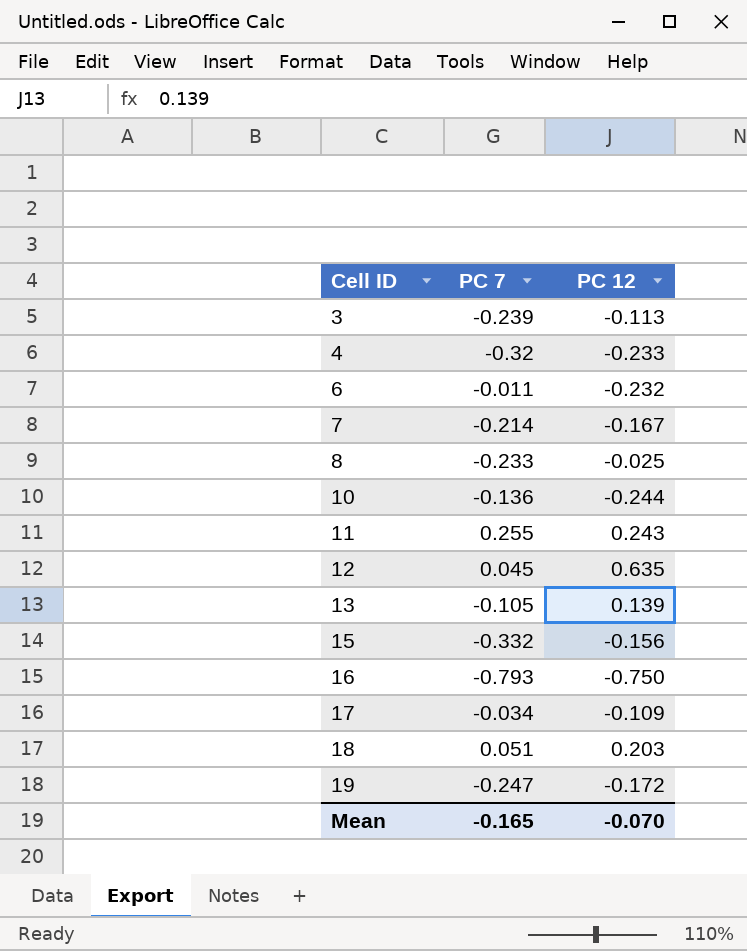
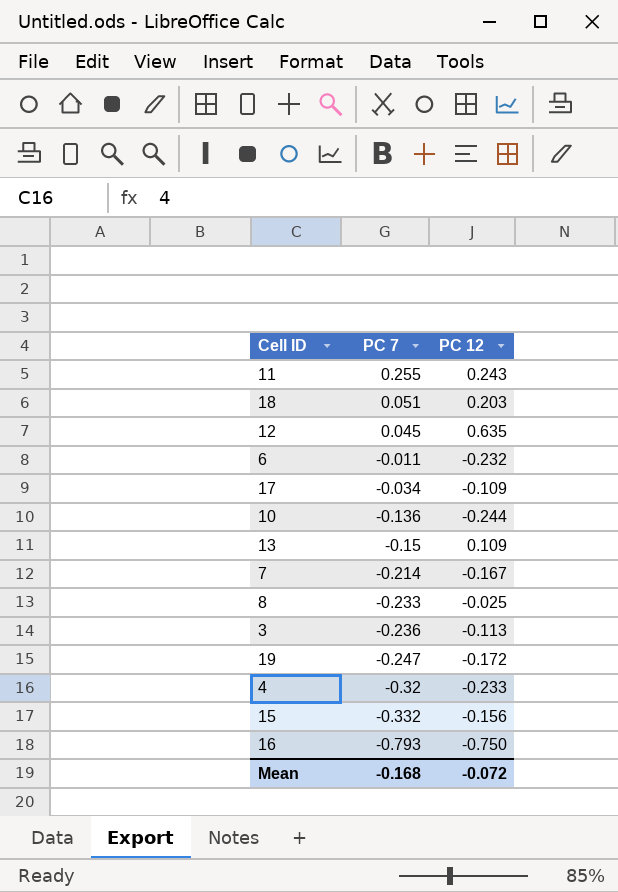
row order: Cell ID ascending -> PC 7 descending
13 | PC 7: -0.105 -> -0.15
13 | PC 12: 0.139 -> 0.109
3 | PC 7: -0.239 -> -0.236
Mean | PC 7: -0.165 -> -0.168
Mean | PC 12: -0.070 -> -0.072

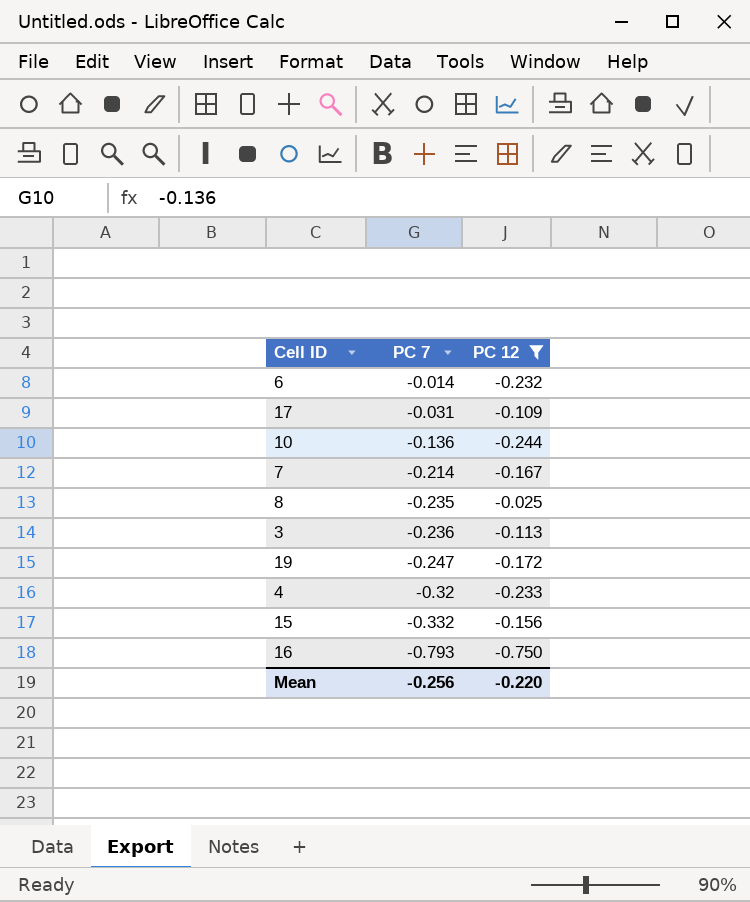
filter: none -> PC 12 <= -0.025
6 | PC 7: -0.011 -> -0.014
17 | PC 7: -0.034 -> -0.031
8 | PC 7: -0.233 -> -0.235
Mean | PC 7: -0.168 -> -0.256
Mean | PC 12: -0.072 -> -0.220

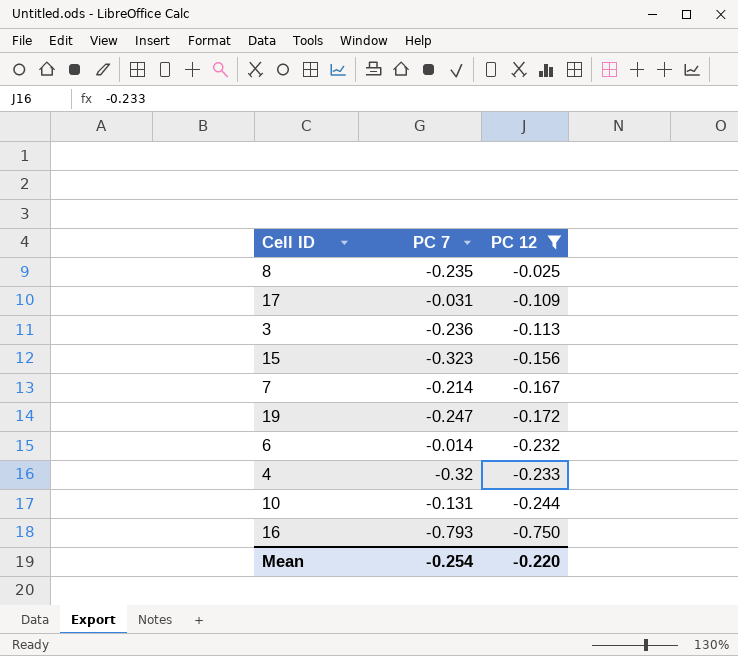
row order: PC 7 descending -> PC 12 descending
15 | PC 7: -0.332 -> -0.323
10 | PC 7: -0.136 -> -0.131
Mean | PC 7: -0.256 -> -0.254

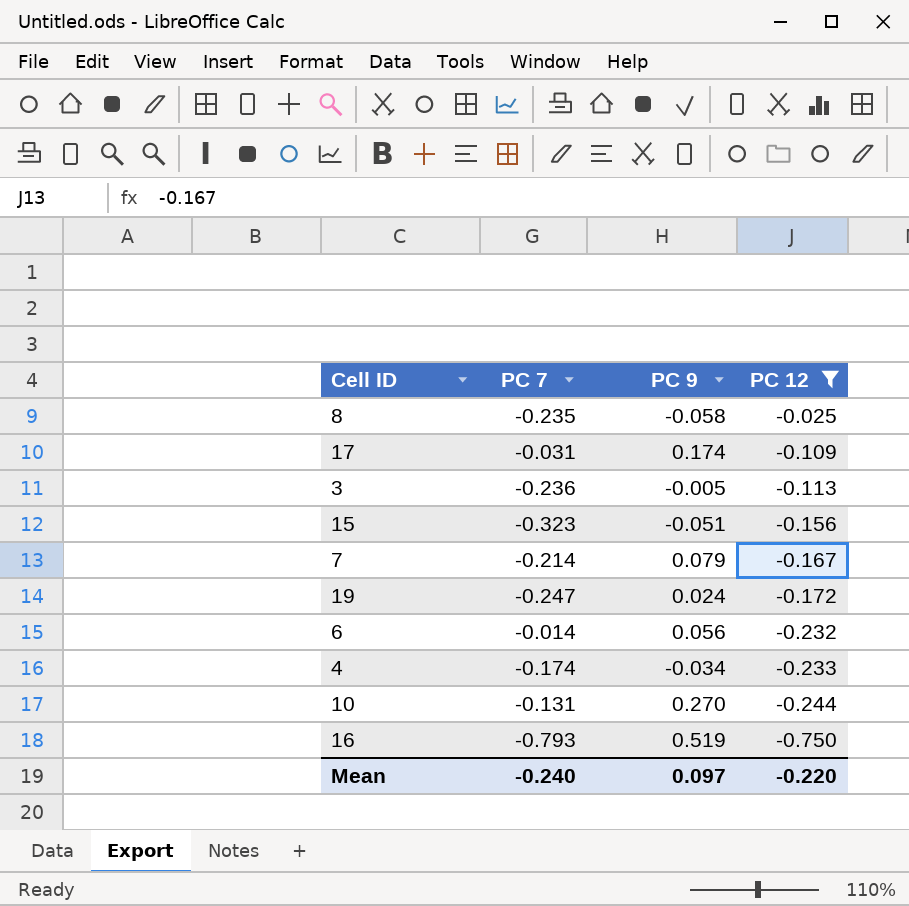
column PC 9 | position: none -> 3
4 | PC 7: -0.32 -> -0.174
Mean | PC 7: -0.254 -> -0.240

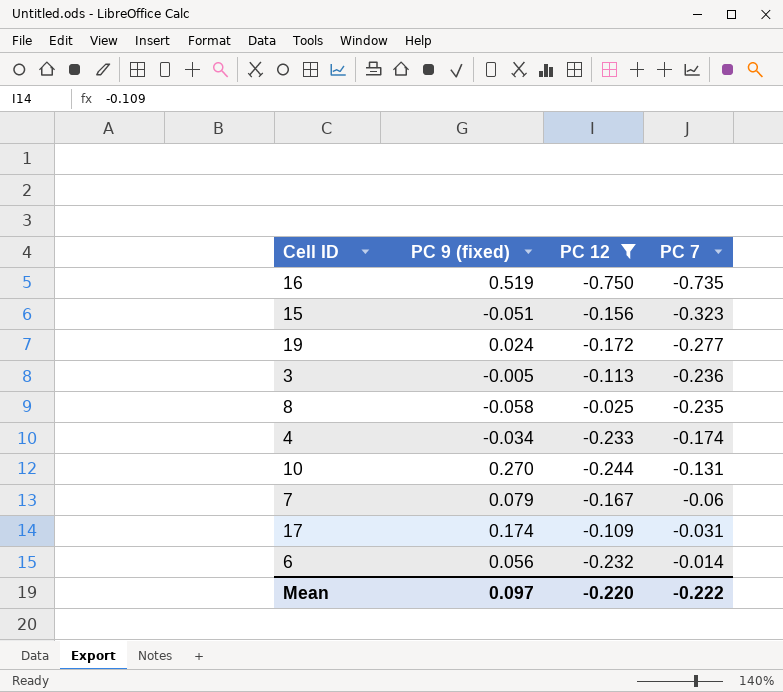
row order: PC 12 descending -> PC 7 ascending
column name: PC 9 -> PC 9 (fixed)
column PC 7 | position: 2 -> 4
16 | PC 7: -0.793 -> -0.735
19 | PC 7: -0.247 -> -0.277
7 | PC 7: -0.214 -> -0.06
Mean | PC 7: -0.240 -> -0.222

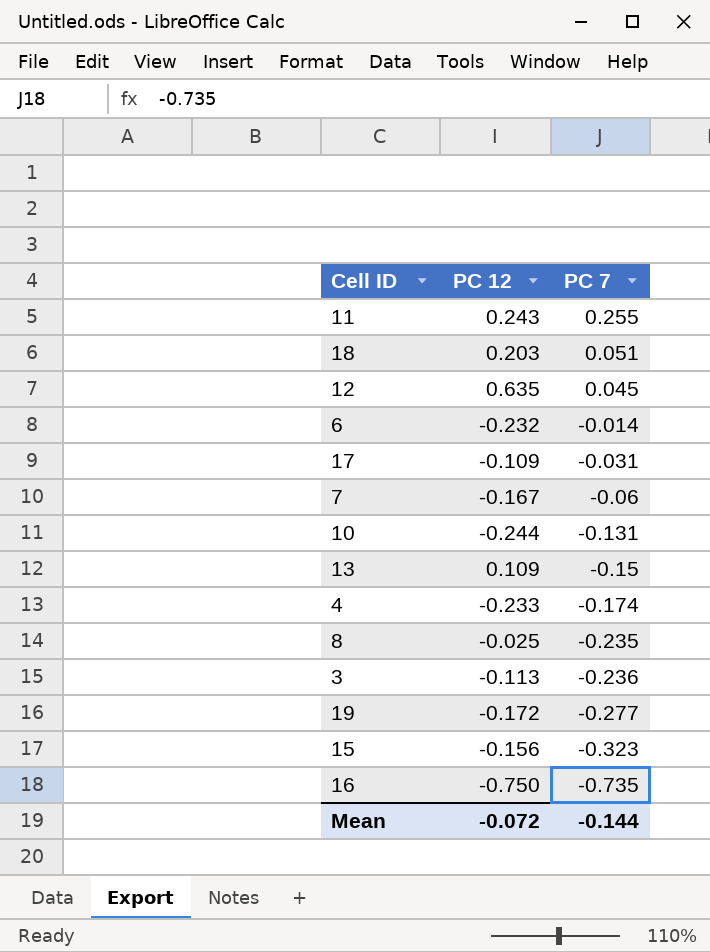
filter: PC 12 <= -0.025 -> none
row order: PC 7 ascending -> PC 7 descending
column PC 9 (fixed) | position: 2 -> none
Mean | PC 12: -0.220 -> -0.072
Mean | PC 7: -0.222 -> -0.144

